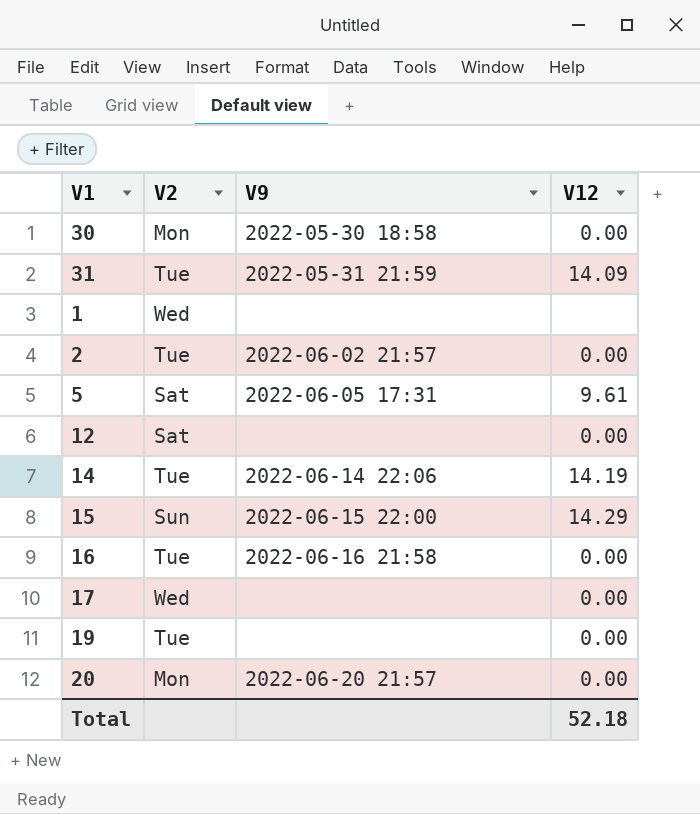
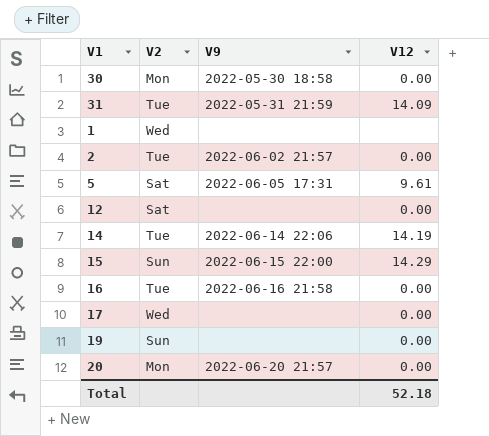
19 | V2: Tue -> Sun

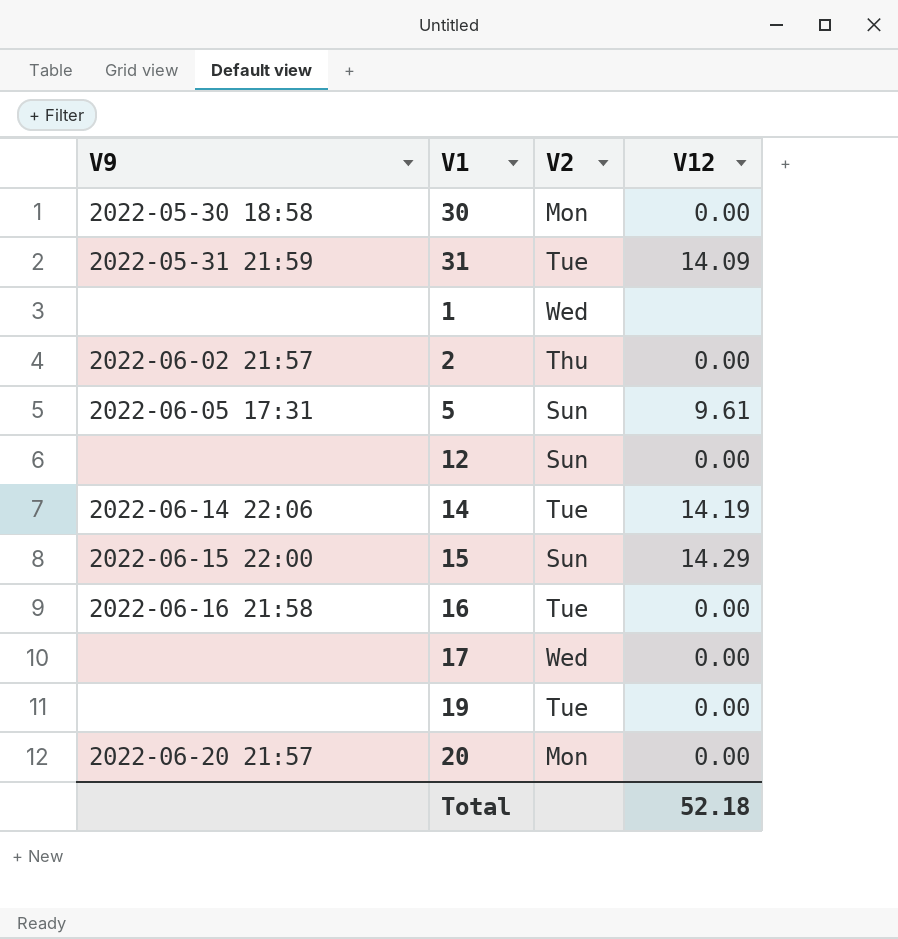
column V9 | position: 3 -> 1
2 | V2: Tue -> Thu
5 | V2: Sat -> Sun
12 | V2: Sat -> Sun
19 | V2: Sun -> Tue

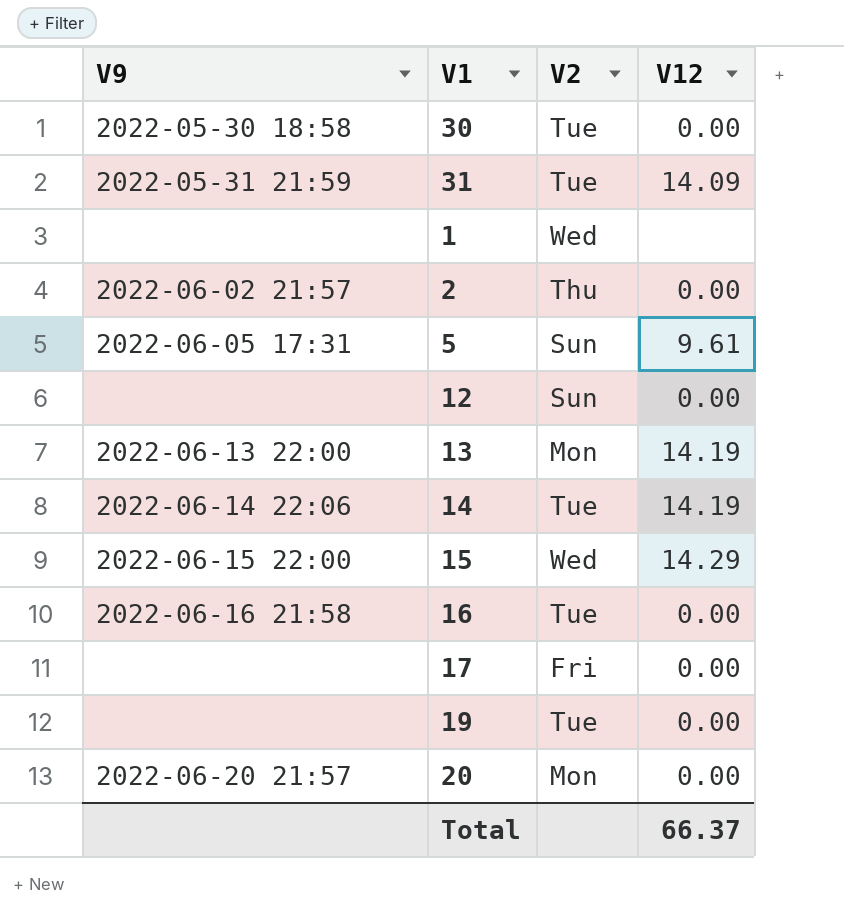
30 | V2: Mon -> Tue
row 13: none -> 2022-06-13 22:00 | Mon | 14.19
15 | V2: Sun -> Wed
17 | V2: Wed -> Fri
Total | V12: 52.18 -> 66.37

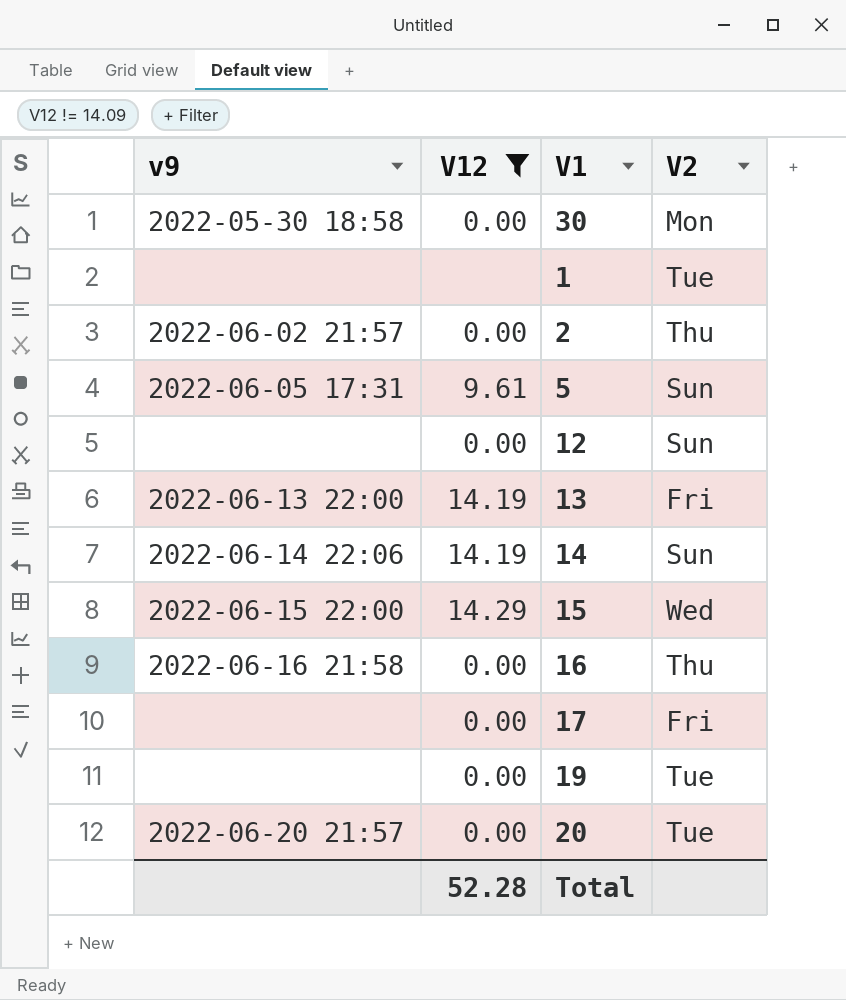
filter: none -> V12 != 14.09
column name: V9 -> v9
column V12 | position: 4 -> 2
30 | V2: Tue -> Mon
1 | V2: Wed -> Tue
13 | V2: Mon -> Fri
14 | V2: Tue -> Sun
16 | V2: Tue -> Thu
20 | V2: Mon -> Tue
Total | V12: 66.37 -> 52.28

